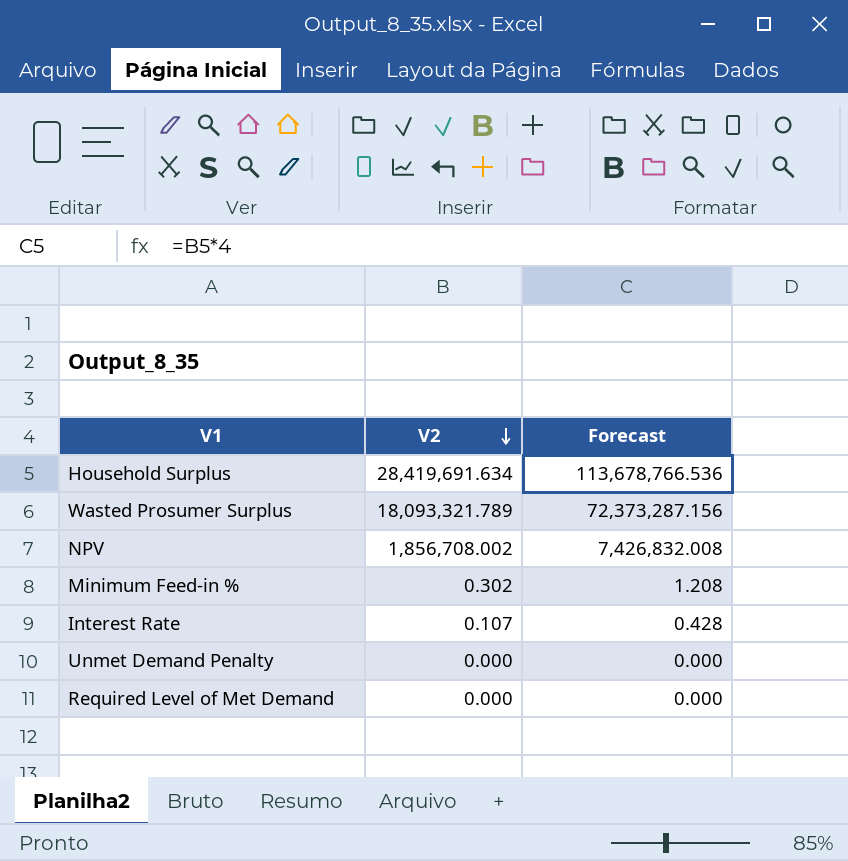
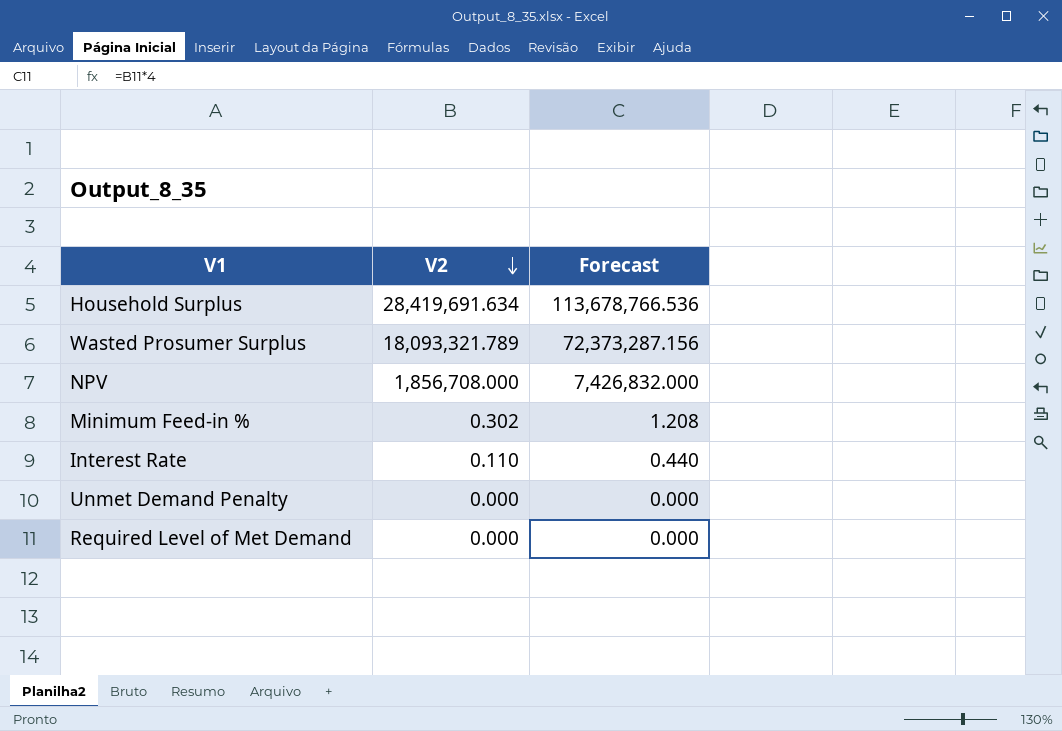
NPV | V2: 1,856,708.002 -> 1,856,708.000
NPV | Forecast: 7,426,832.008 -> 7,426,832.000
Interest Rate | V2: 0.107 -> 0.110
Interest Rate | Forecast: 0.428 -> 0.440

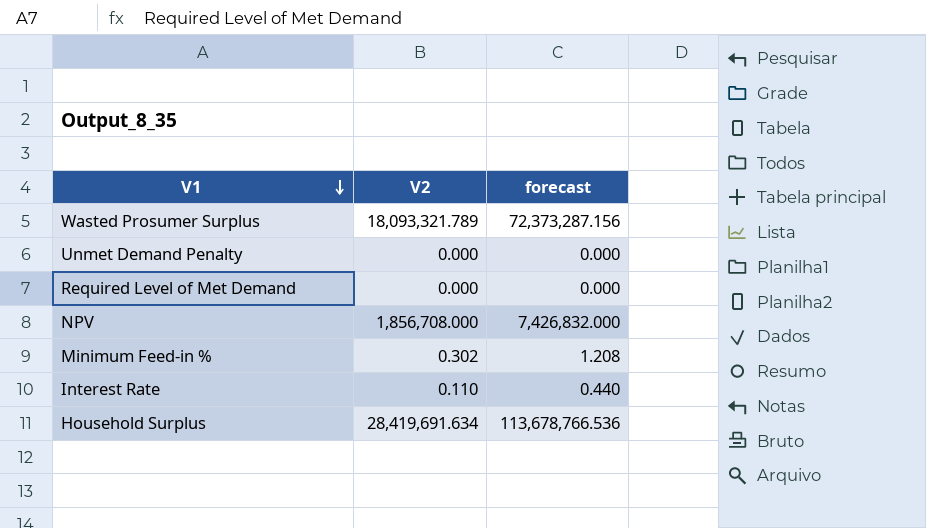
row order: V2 descending -> V1 descending
column name: Forecast -> forecast

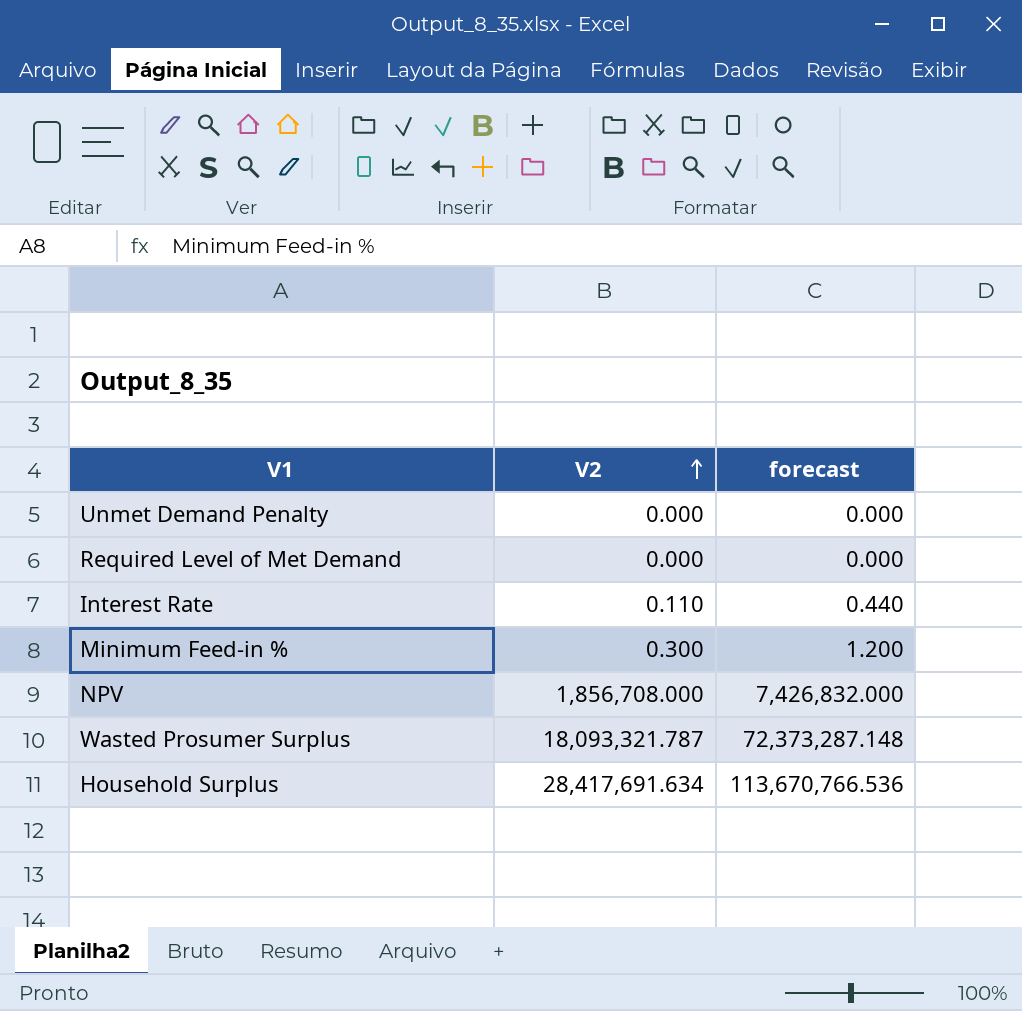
row order: V1 descending -> V2 ascending
Minimum Feed-in % | V2: 0.302 -> 0.300
Minimum Feed-in % | forecast: 1.208 -> 1.200
Wasted Prosumer Surplus | V2: 18,093,321.789 -> 18,093,321.787
Wasted Prosumer Surplus | forecast: 72,373,287.156 -> 72,373,287.148
Household Surplus | V2: 28,419,691.634 -> 28,417,691.634
Household Surplus | forecast: 113,678,766.536 -> 113,670,766.536

